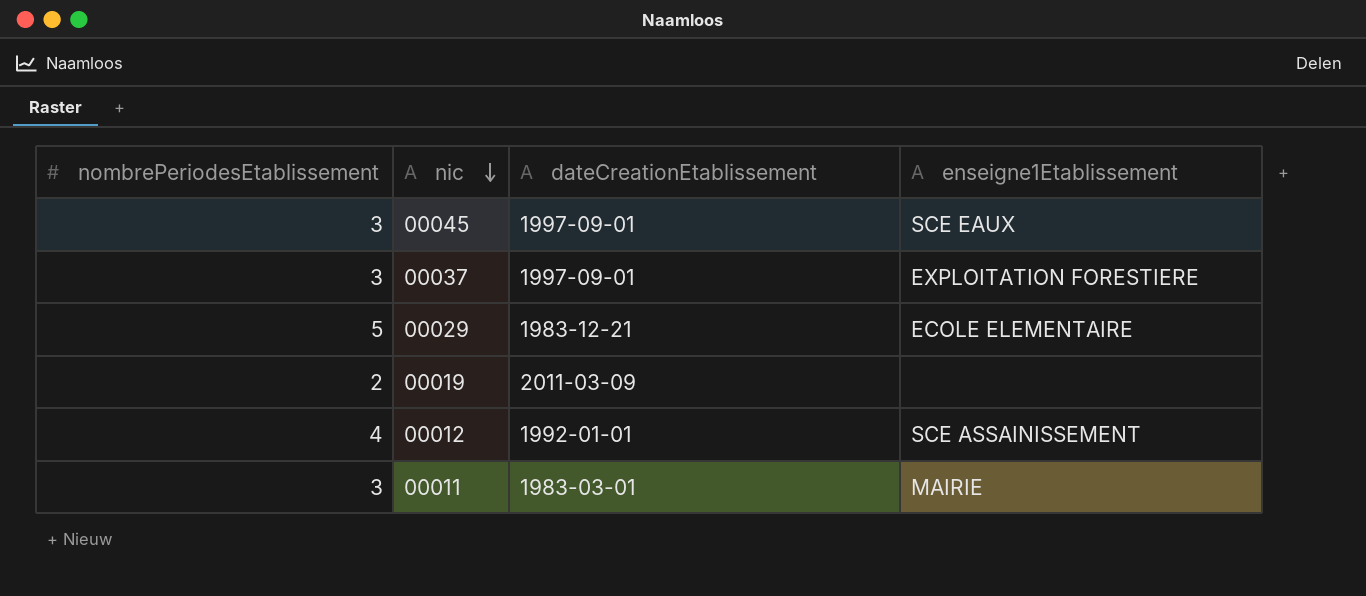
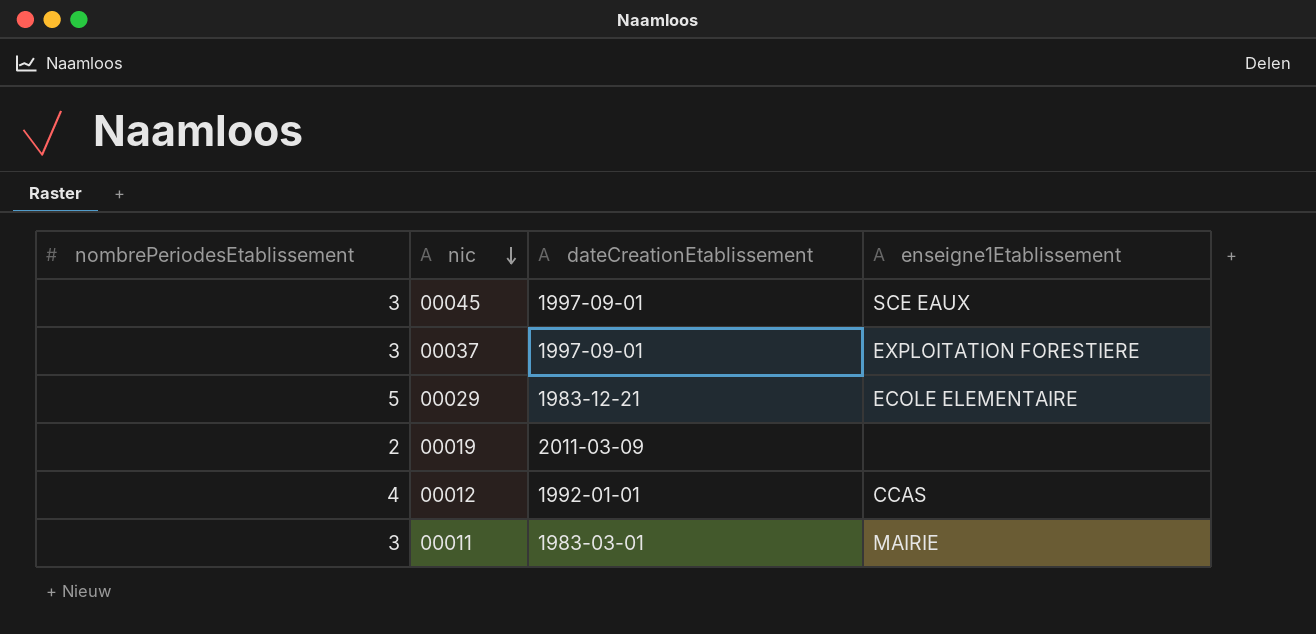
00012 | enseigne1Etablissement: SCE ASSAINISSEMENT -> CCAS

